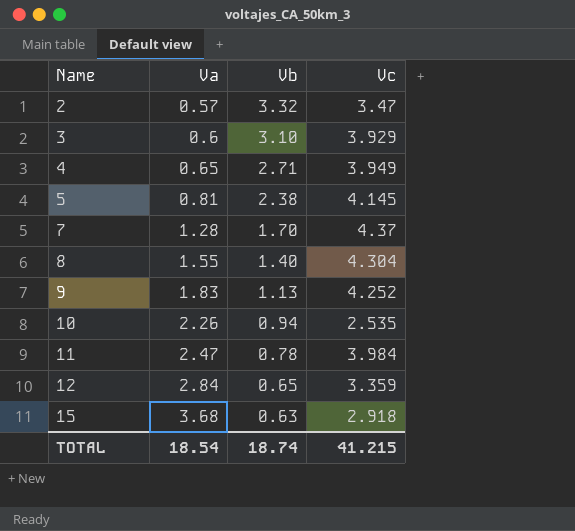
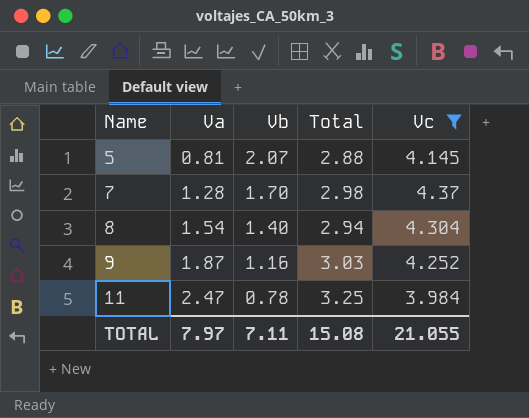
filter: none -> Vc >= 3.984
column Total | formula: none -> [Va] + [Vb]
5 | Vb: 2.38 -> 2.07
8 | Va: 1.55 -> 1.54
9 | Va: 1.83 -> 1.87
9 | Vb: 1.13 -> 1.16
TOTAL | Va: 18.54 -> 7.97
TOTAL | Vb: 18.74 -> 7.11
TOTAL | Vc: 41.215 -> 21.055

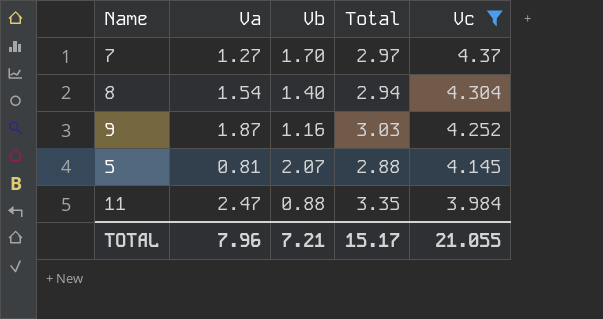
row order: Name ascending -> Vc descending
7 | Va: 1.28 -> 1.27
7 | Total: 2.98 -> 2.97
11 | Vb: 0.78 -> 0.88
11 | Total: 3.25 -> 3.35
TOTAL | Va: 7.97 -> 7.96
TOTAL | Vb: 7.11 -> 7.21
TOTAL | Total: 15.08 -> 15.17

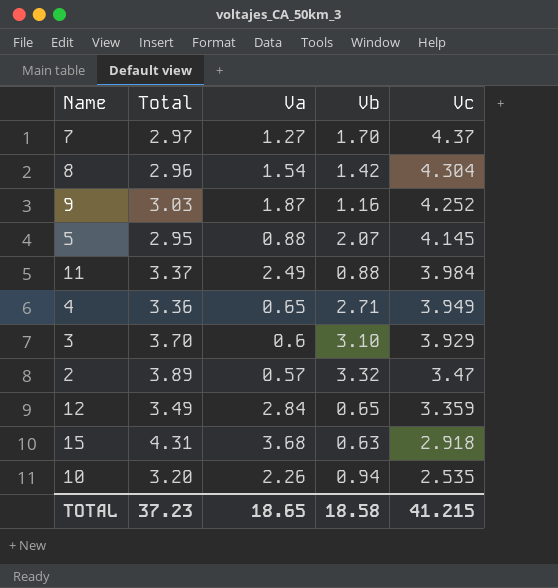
filter: Vc >= 3.984 -> none
column Total | position: 4 -> 2
8 | Total: 2.94 -> 2.96
8 | Vb: 1.40 -> 1.42
5 | Total: 2.88 -> 2.95
5 | Va: 0.81 -> 0.88
11 | Total: 3.35 -> 3.37
11 | Va: 2.47 -> 2.49
TOTAL | Total: 15.17 -> 37.23
TOTAL | Va: 7.96 -> 18.65
TOTAL | Vb: 7.21 -> 18.58
TOTAL | Vc: 21.055 -> 41.215

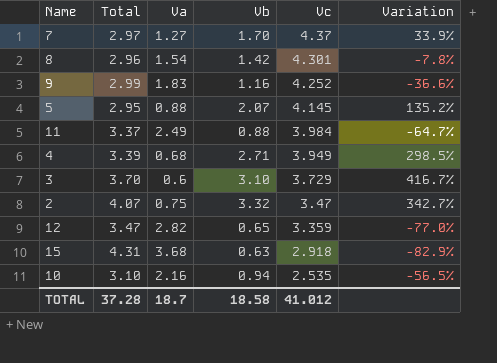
column Variation | formula: none -> ([Vb] - [Va]) / [Va]
8 | Vc: 4.304 -> 4.301
9 | Total: 3.03 -> 2.99
9 | Va: 1.87 -> 1.83
4 | Total: 3.36 -> 3.39
4 | Va: 0.65 -> 0.68
3 | Vc: 3.929 -> 3.729
2 | Total: 3.89 -> 4.07
2 | Va: 0.57 -> 0.75
12 | Total: 3.49 -> 3.47
12 | Va: 2.84 -> 2.82
10 | Total: 3.20 -> 3.10
10 | Va: 2.26 -> 2.16
TOTAL | Total: 37.23 -> 37.28
TOTAL | Va: 18.65 -> 18.7
TOTAL | Vc: 41.215 -> 41.012

